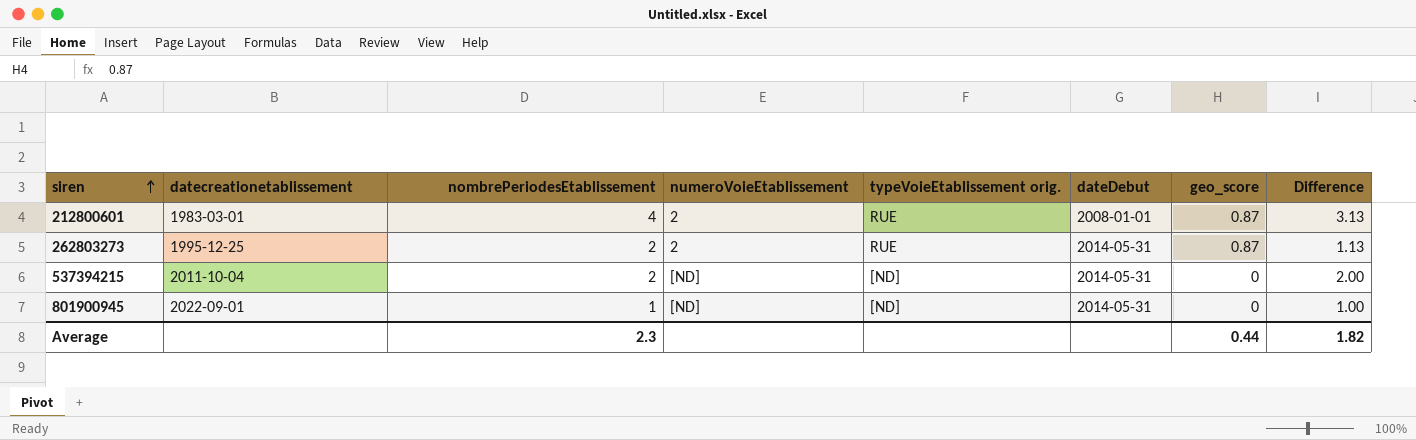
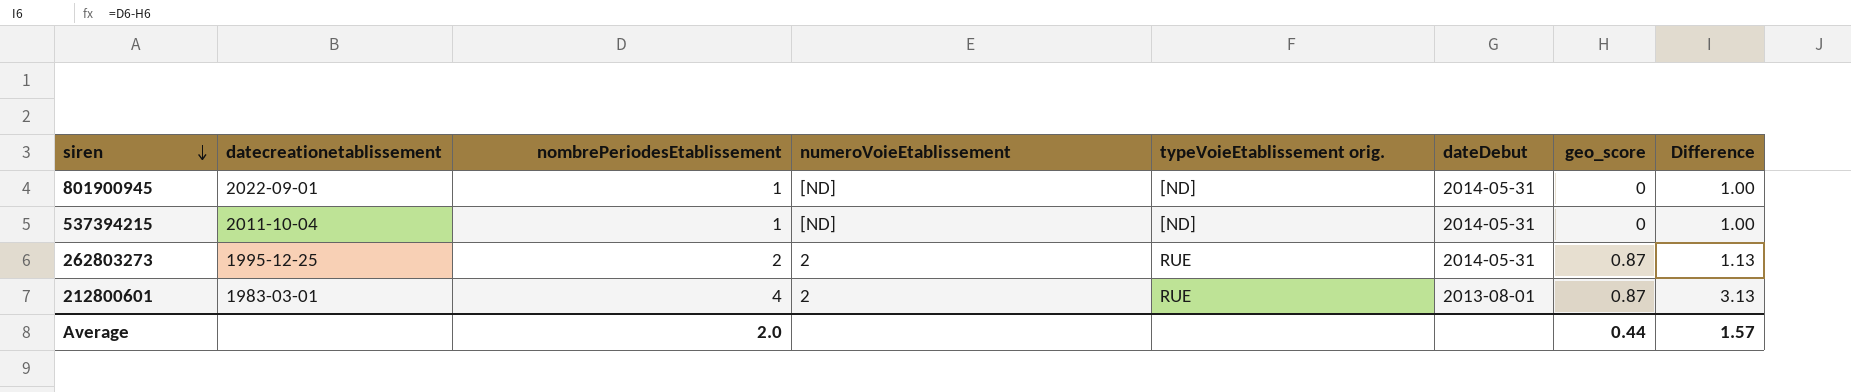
row order: siren ascending -> siren descending
537394215 | nombrePeriodesEtablissement: 2 -> 1
537394215 | Difference: 2.00 -> 1.00
212800601 | dateDebut: 2008-01-01 -> 2013-08-01
Average | nombrePeriodesEtablissement: 2.3 -> 2.0
Average | Difference: 1.82 -> 1.57

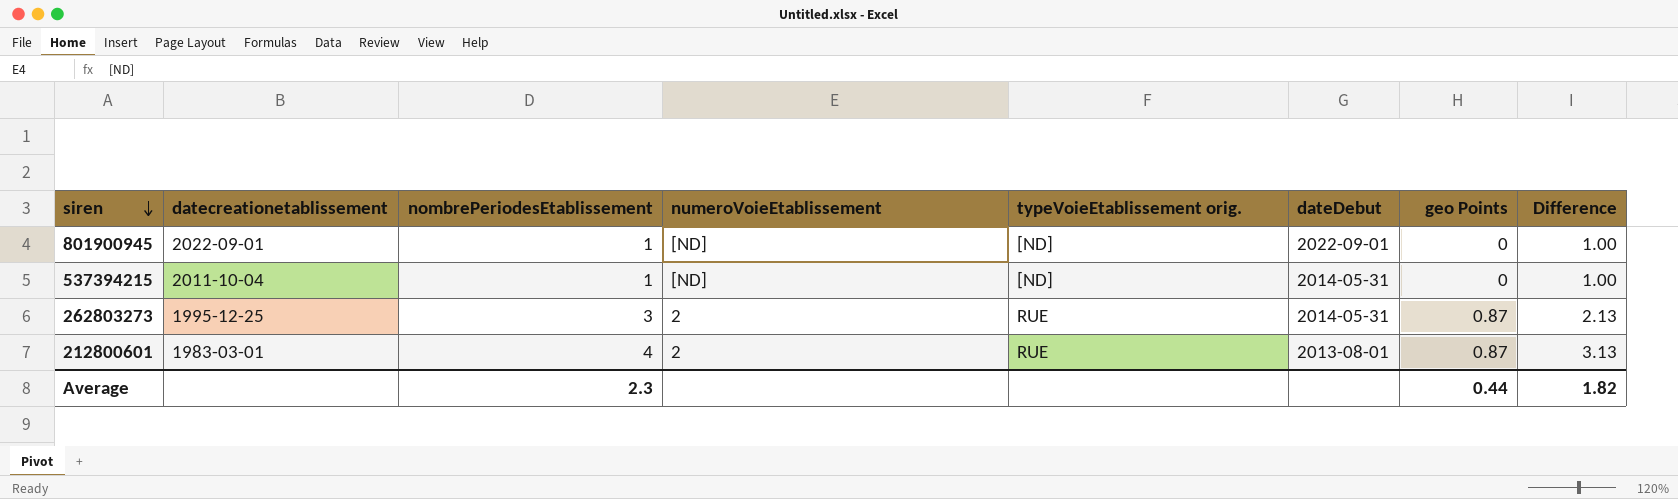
column name: geo_score -> geo Points
801900945 | dateDebut: 2014-05-31 -> 2022-09-01
262803273 | nombrePeriodesEtablissement: 2 -> 3
262803273 | Difference: 1.13 -> 2.13
Average | nombrePeriodesEtablissement: 2.0 -> 2.3
Average | Difference: 1.57 -> 1.82

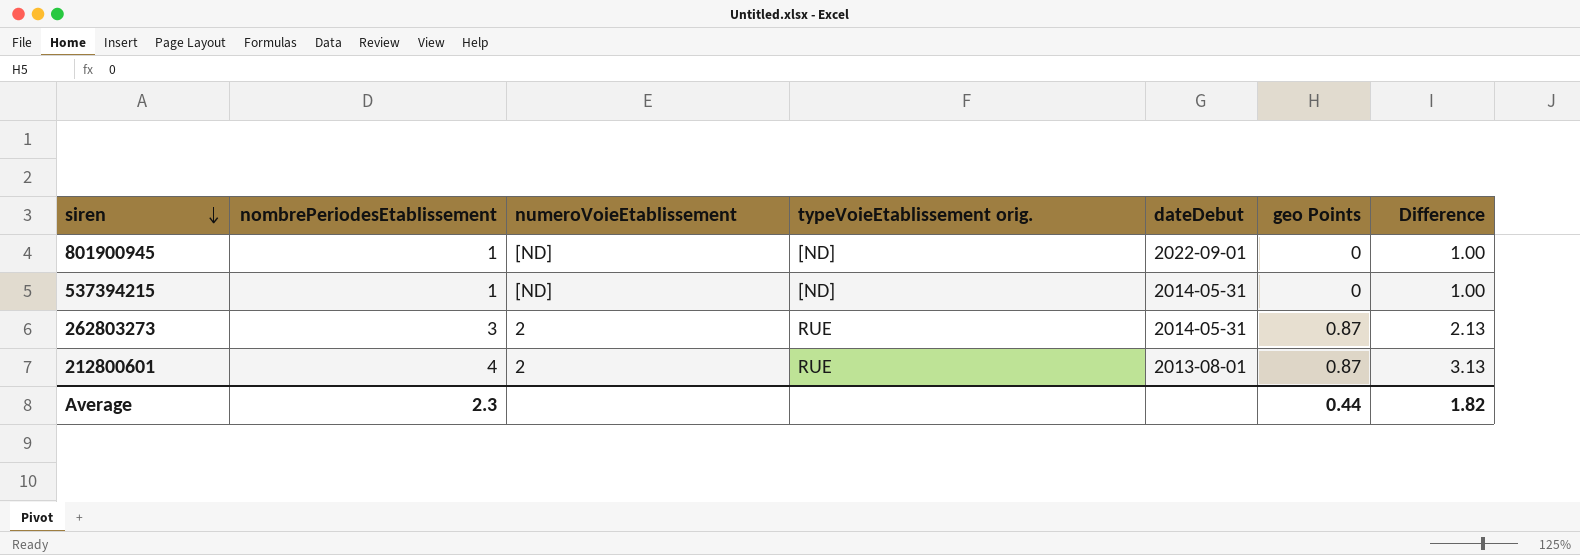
column datecreationetablissement | position: 2 -> none

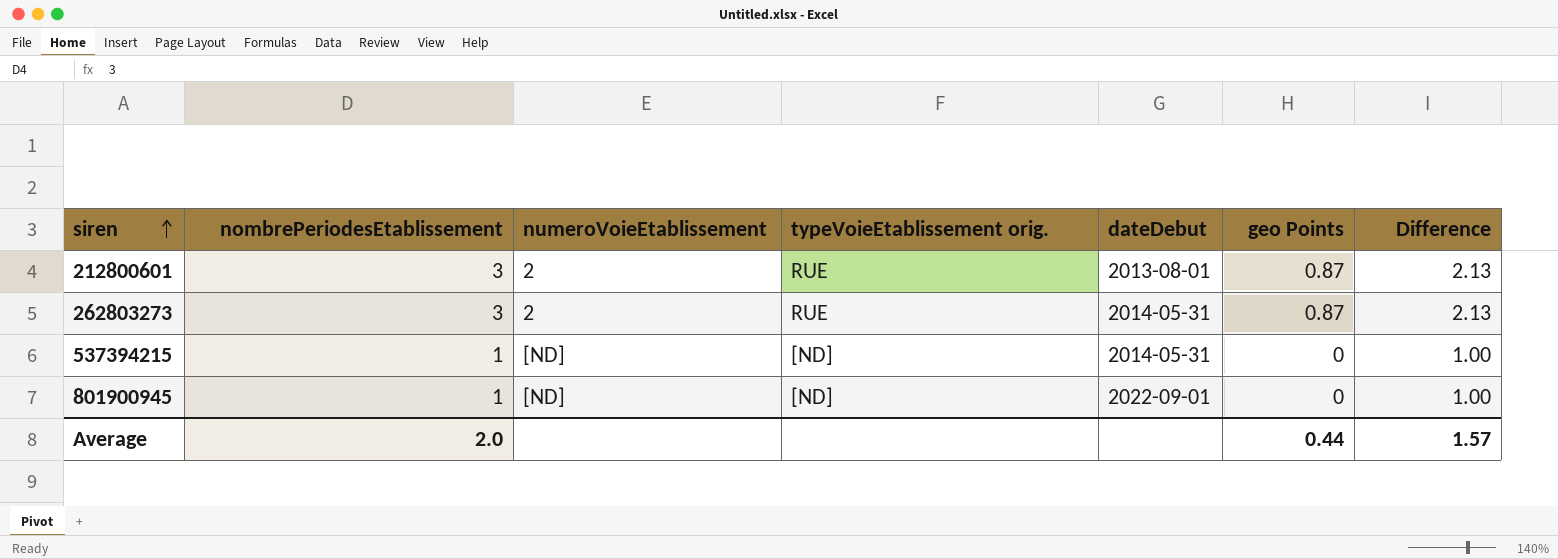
row order: siren descending -> siren ascending
212800601 | nombrePeriodesEtablissement: 4 -> 3
212800601 | Difference: 3.13 -> 2.13
Average | nombrePeriodesEtablissement: 2.3 -> 2.0
Average | Difference: 1.82 -> 1.57

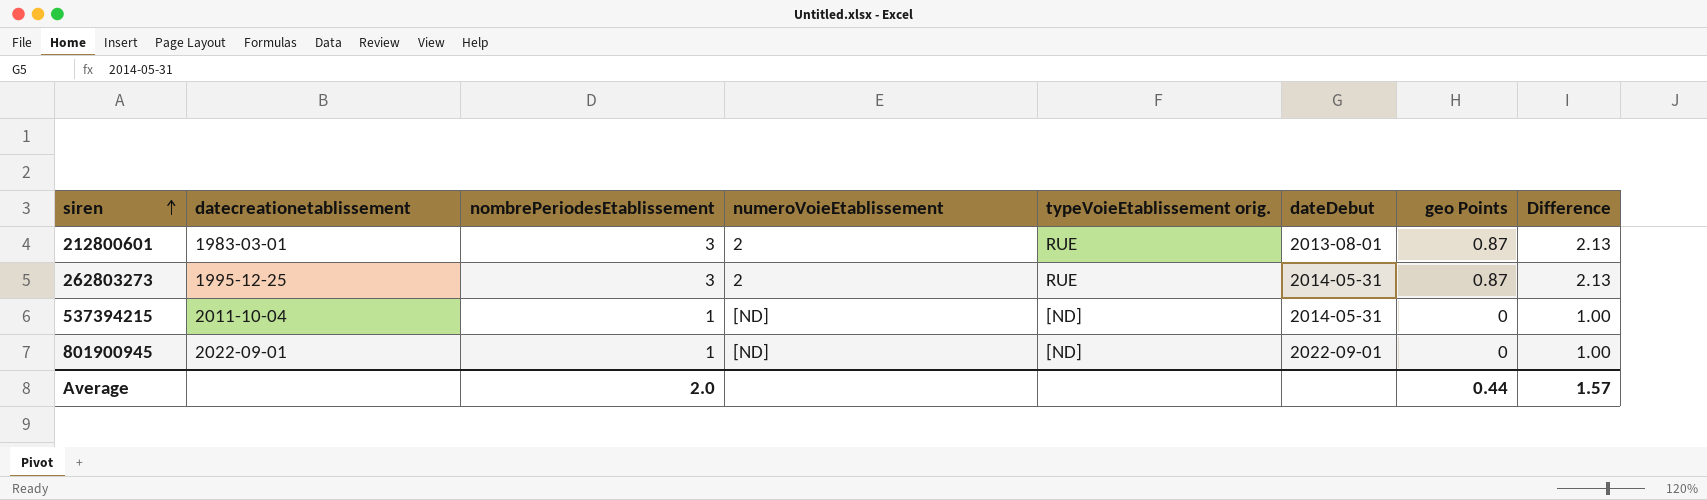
column datecreationetablissement | position: none -> 2

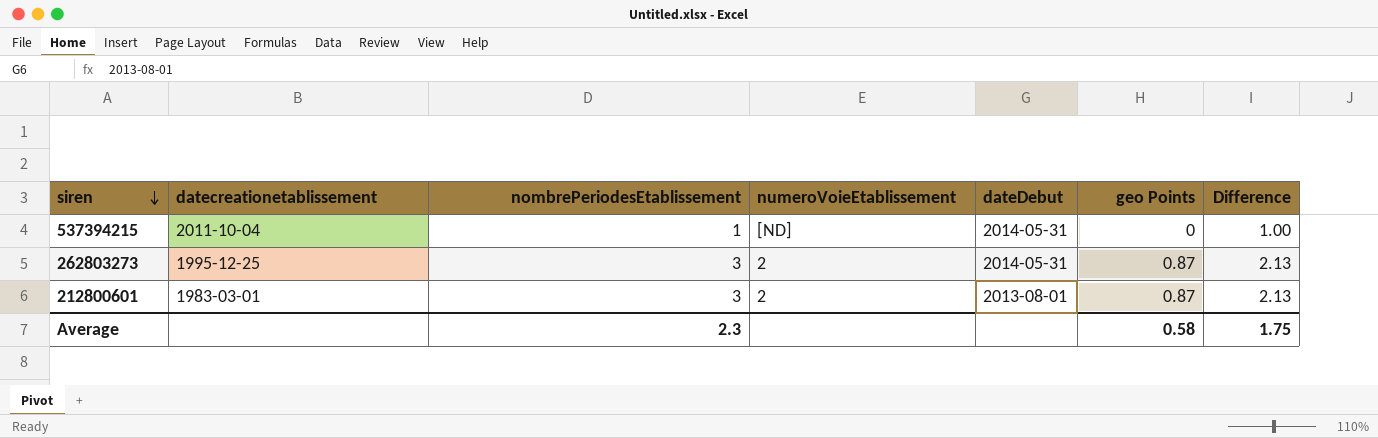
row order: siren ascending -> siren descending
column typeVoieEtablissement orig. | position: 5 -> none
row 801900945: 2022-09-01 | 1 | [ND] | [ND] | 2022-09-01 | 0 | 1.00 -> none
Average | nombrePeriodesEtablissement: 2.0 -> 2.3
Average | geo Points: 0.44 -> 0.58
Average | Difference: 1.57 -> 1.75

